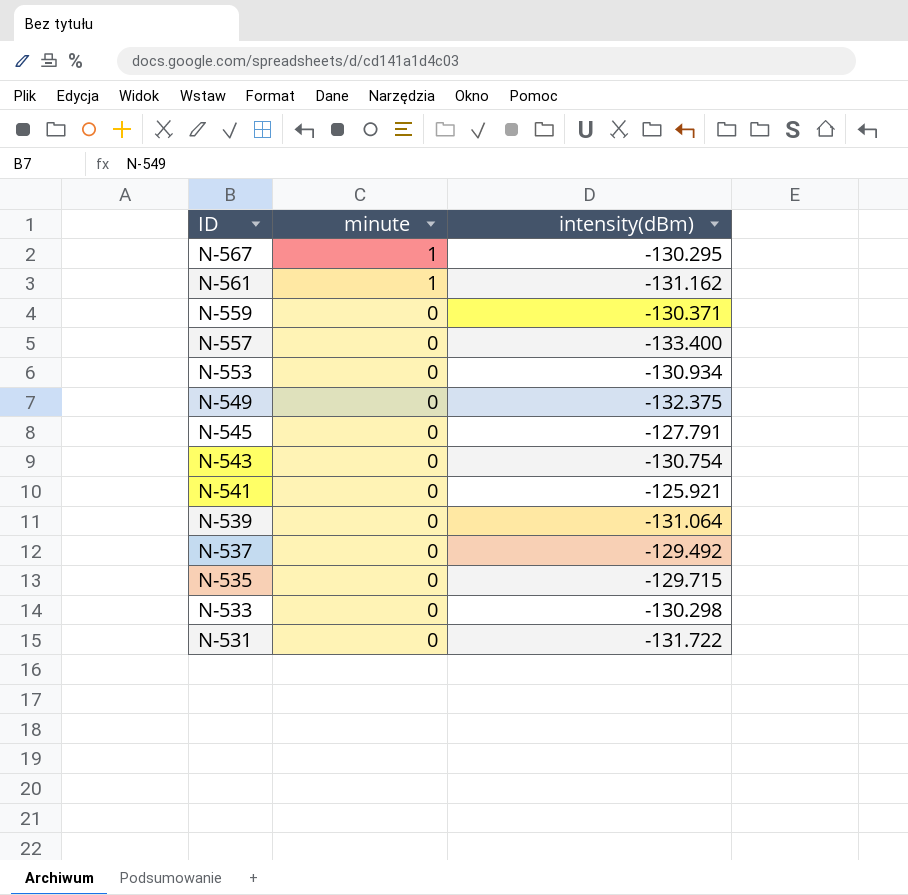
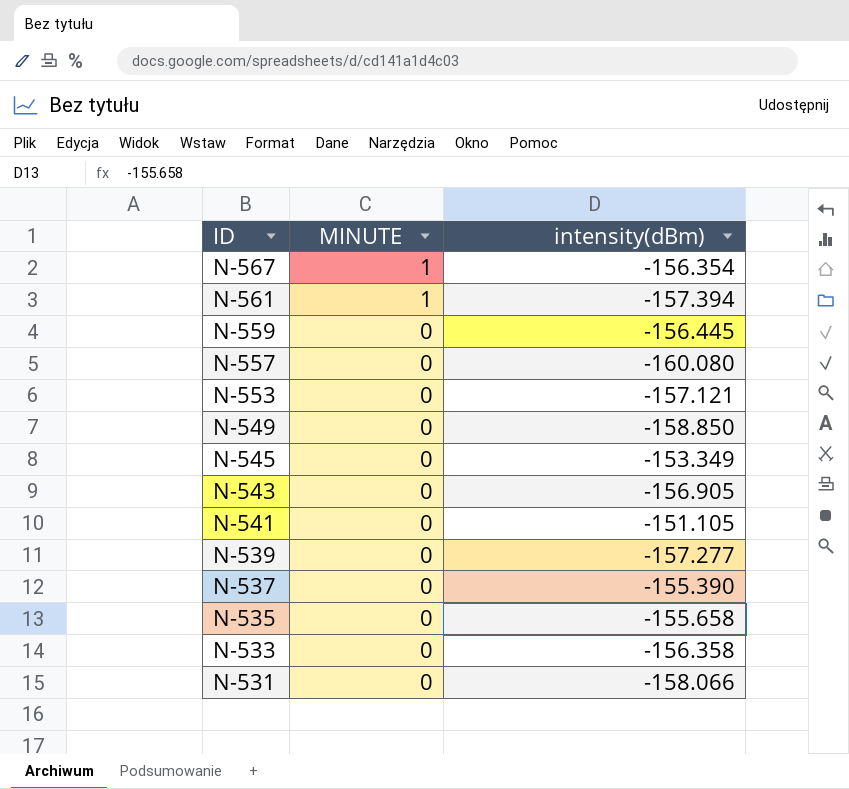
column name: minute -> MINUTE
N-567 | intensity(dBm): -130.295 -> -156.354
N-561 | intensity(dBm): -131.162 -> -157.394
N-559 | intensity(dBm): -130.371 -> -156.445
N-557 | intensity(dBm): -133.400 -> -160.080
N-553 | intensity(dBm): -130.934 -> -157.121
N-549 | intensity(dBm): -132.375 -> -158.850
N-545 | intensity(dBm): -127.791 -> -153.349
N-543 | intensity(dBm): -130.754 -> -156.905
N-541 | intensity(dBm): -125.921 -> -151.105
N-539 | intensity(dBm): -131.064 -> -157.277
N-537 | intensity(dBm): -129.492 -> -155.390
N-535 | intensity(dBm): -129.715 -> -155.658
N-533 | intensity(dBm): -130.298 -> -156.358
N-531 | intensity(dBm): -131.722 -> -158.066

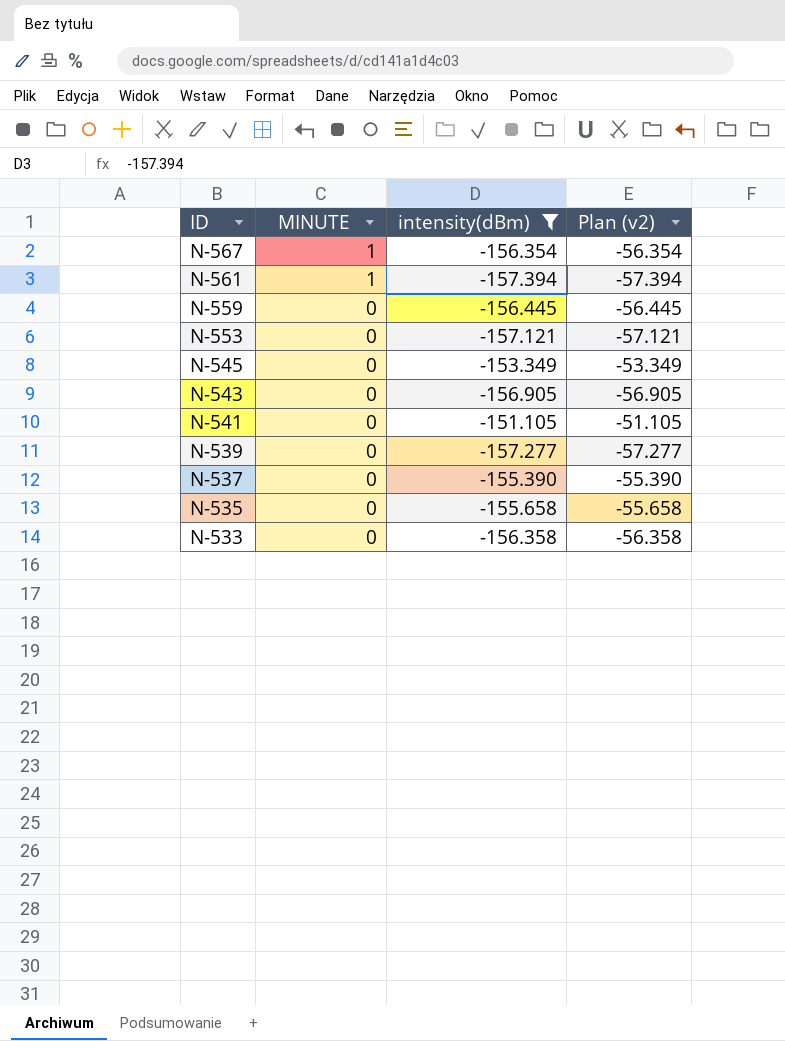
filter: none -> intensity(dBm) >= -157.394
column Plan (v2) | formula: none -> [intensity(dBm)] + 100

